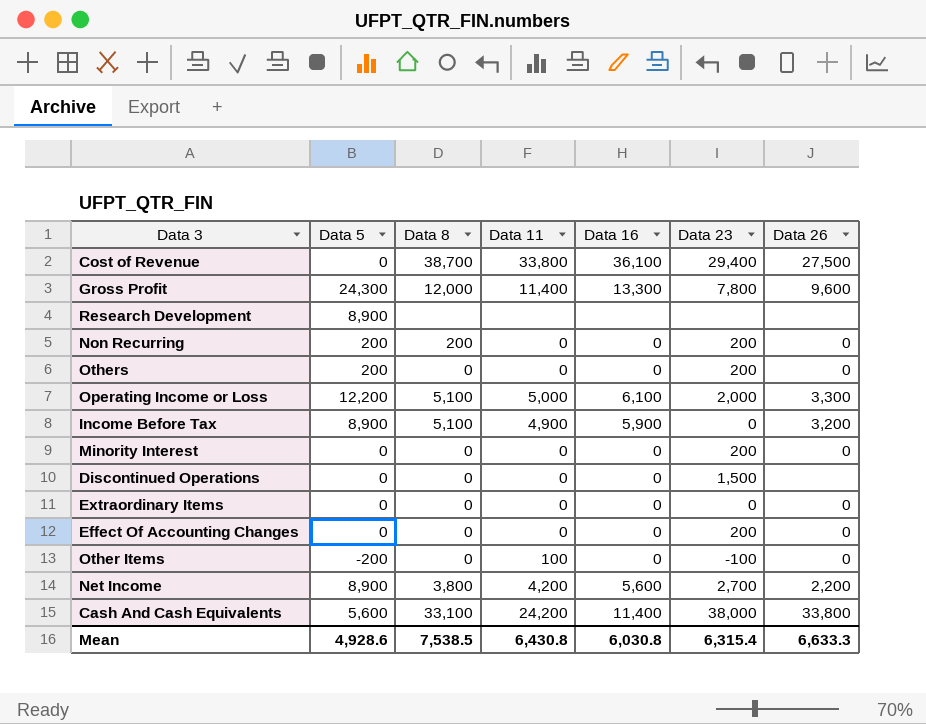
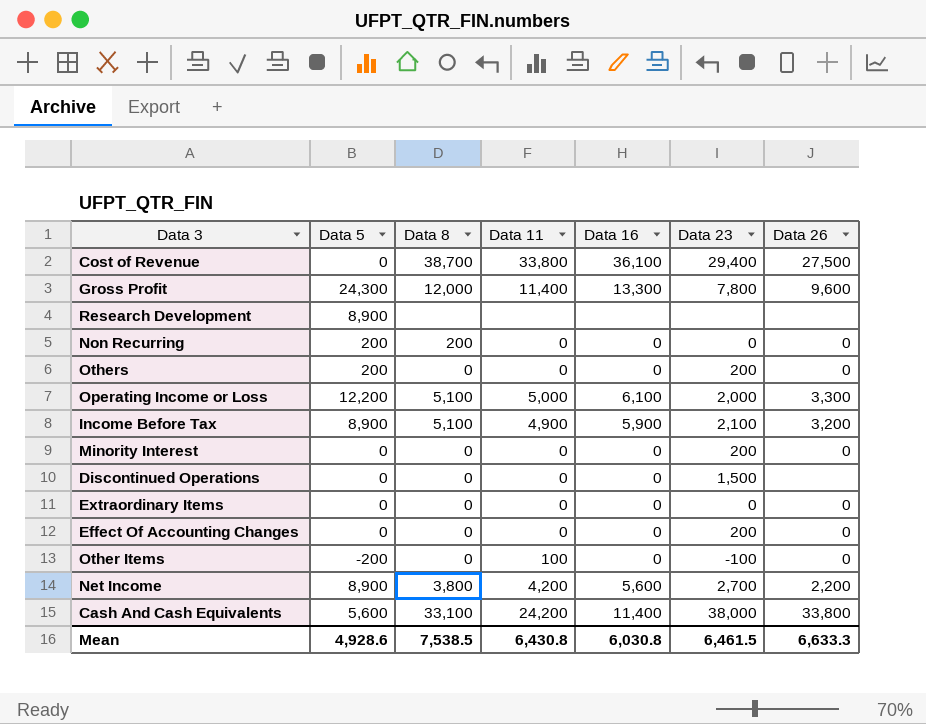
Non Recurring | Data 23: 200 -> 0
Income Before Tax | Data 23: 0 -> 2,100
Mean | Data 23: 6,315.4 -> 6,461.5

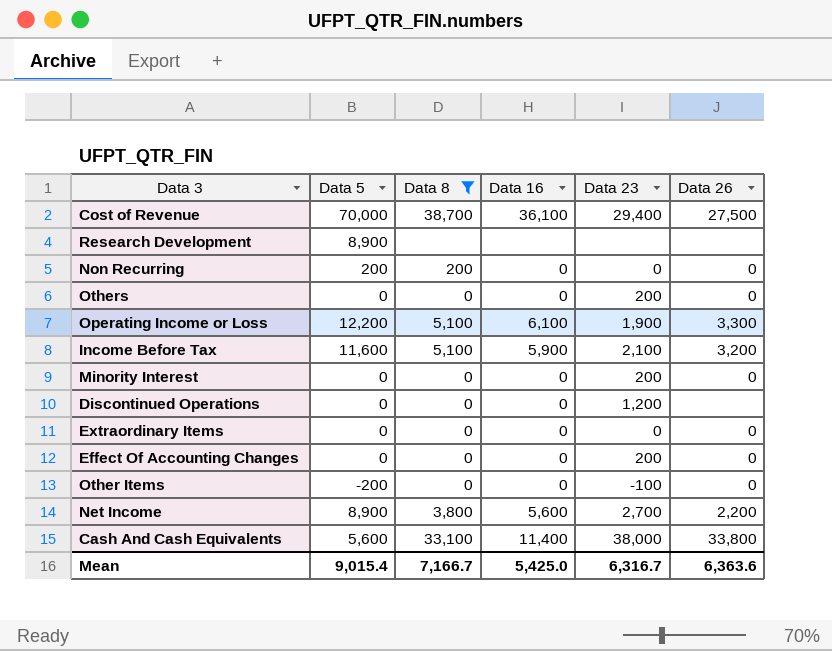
filter: none -> Data 8 != 12,000
column Data 11 | position: 4 -> none
Cost of Revenue | Data 5: 0 -> 70,000
Others | Data 5: 200 -> 0
Operating Income or Loss | Data 23: 2,000 -> 1,900
Income Before Tax | Data 5: 8,900 -> 11,600
Discontinued Operations | Data 23: 1,500 -> 1,200
Mean | Data 5: 4,928.6 -> 9,015.4
Mean | Data 8: 7,538.5 -> 7,166.7
Mean | Data 16: 6,030.8 -> 5,425.0
Mean | Data 23: 6,461.5 -> 6,316.7
Mean | Data 26: 6,633.3 -> 6,363.6

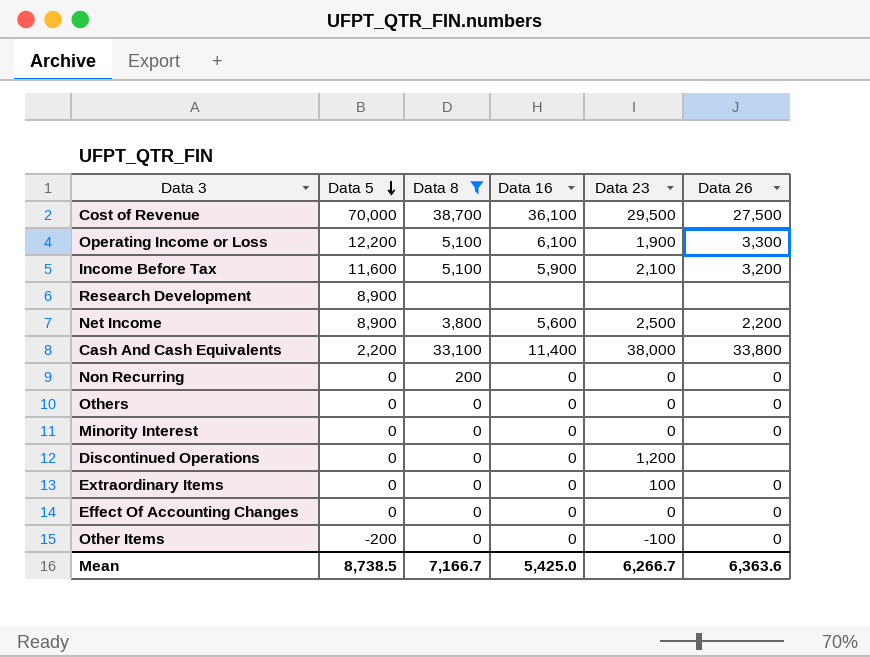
row order: none -> Data 5 descending
Cost of Revenue | Data 23: 29,400 -> 29,500
Net Income | Data 23: 2,700 -> 2,500
Cash And Cash Equivalents | Data 5: 5,600 -> 2,200
Non Recurring | Data 5: 200 -> 0
Others | Data 23: 200 -> 0
Minority Interest | Data 23: 200 -> 0
Extraordinary Items | Data 23: 0 -> 100
Effect Of Accounting Changes | Data 23: 200 -> 0
Mean | Data 5: 9,015.4 -> 8,738.5
Mean | Data 23: 6,316.7 -> 6,266.7

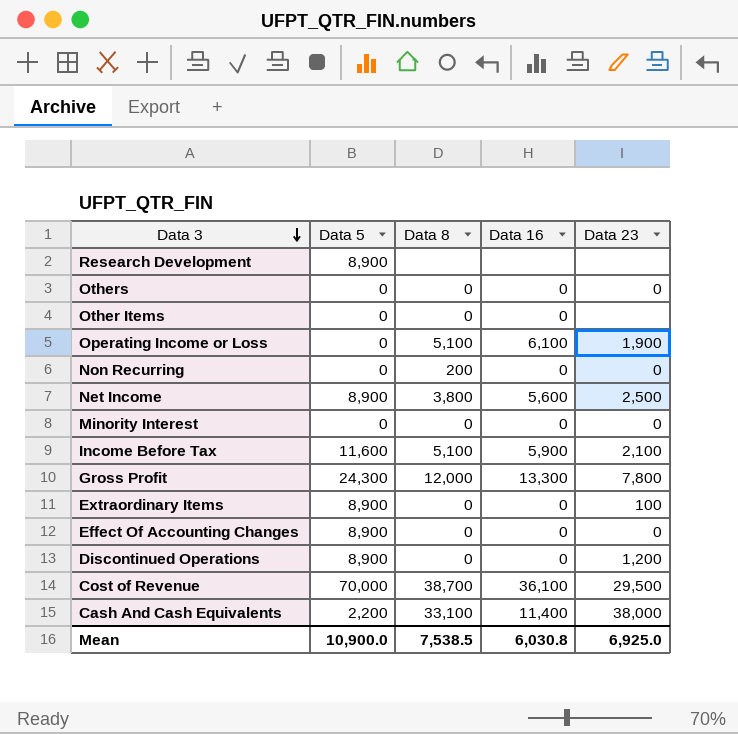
filter: Data 8 != 12,000 -> none
row order: Data 5 descending -> Data 3 descending
column Data 26 | position: 6 -> none
Other Items | Data 5: -200 -> 0
Other Items | Data 23: -100 -> none
Operating Income or Loss | Data 5: 12,200 -> 0
Extraordinary Items | Data 5: 0 -> 8,900
Effect Of Accounting Changes | Data 5: 0 -> 8,900
Discontinued Operations | Data 5: 0 -> 8,900
Mean | Data 5: 8,738.5 -> 10,900.0
Mean | Data 8: 7,166.7 -> 7,538.5
Mean | Data 16: 5,425.0 -> 6,030.8
Mean | Data 23: 6,266.7 -> 6,925.0

